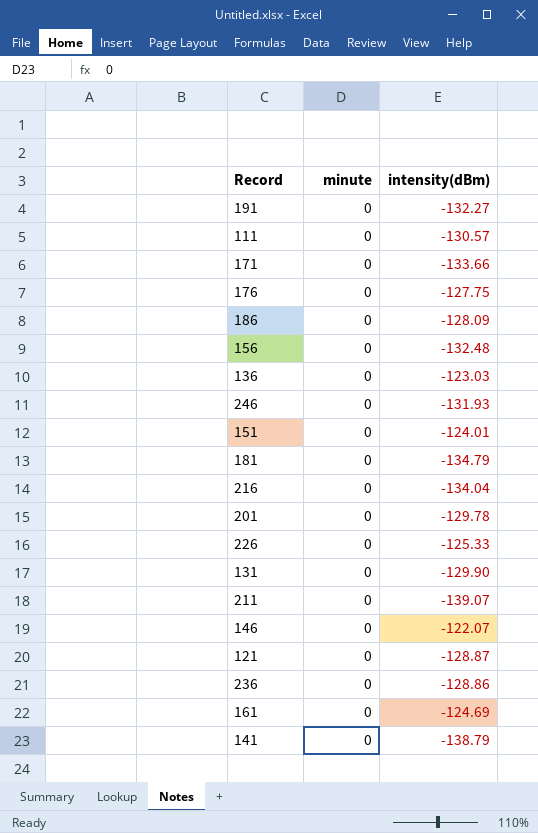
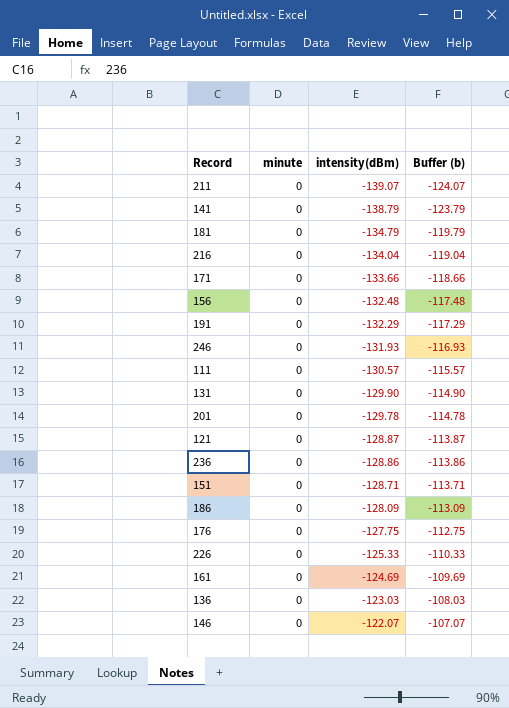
row order: none -> intensity(dBm) ascending
column Buffer (b) | formula: none -> [intensity(dBm)] + 15
191 | intensity(dBm): -132.27 -> -132.29
151 | intensity(dBm): -124.01 -> -128.71

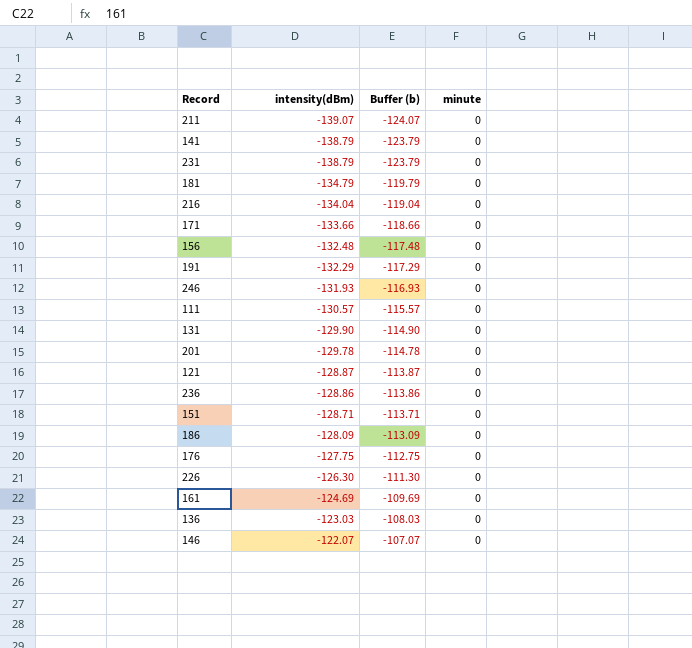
column minute | position: 2 -> 4
row 231: none -> -138.79 | -123.79 | 0
226 | intensity(dBm): -125.33 -> -126.30
226 | Buffer (b): -110.33 -> -111.30

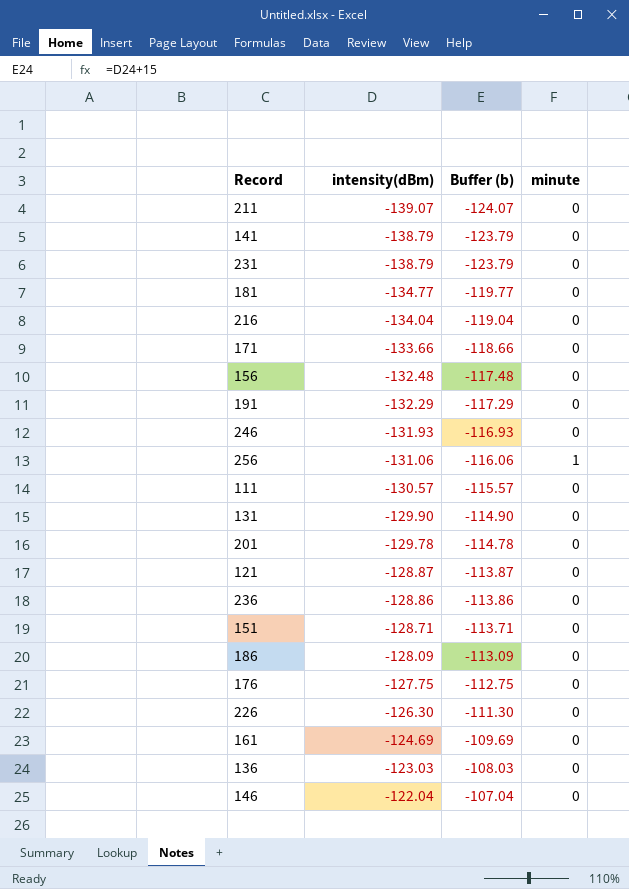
181 | intensity(dBm): -134.79 -> -134.77
181 | Buffer (b): -119.79 -> -119.77
row 256: none -> -131.06 | -116.06 | 1
146 | intensity(dBm): -122.07 -> -122.04
146 | Buffer (b): -107.07 -> -107.04

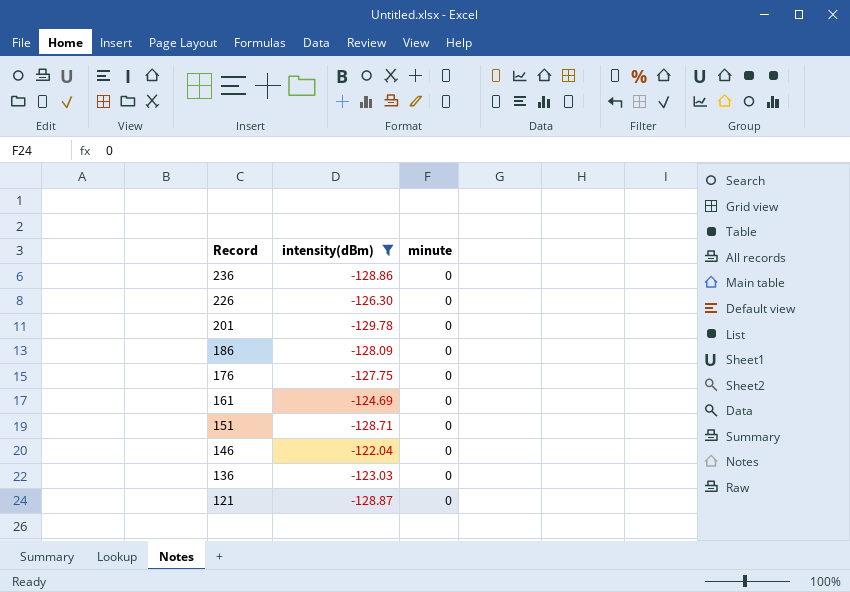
filter: none -> intensity(dBm) >= -129.78
row order: intensity(dBm) ascending -> Record descending
column Buffer (b) | formula: [intensity(dBm)] + 15 -> none

